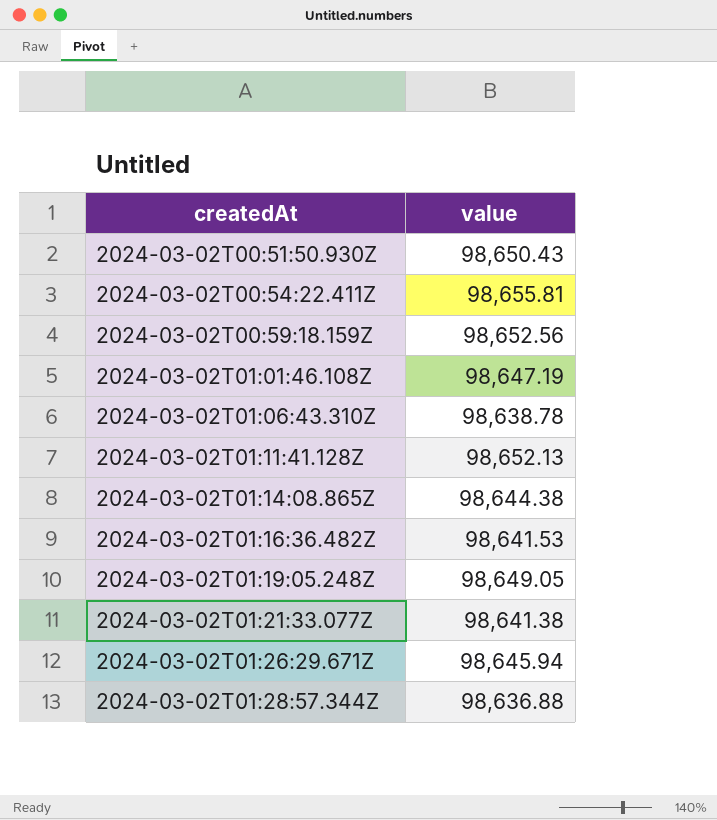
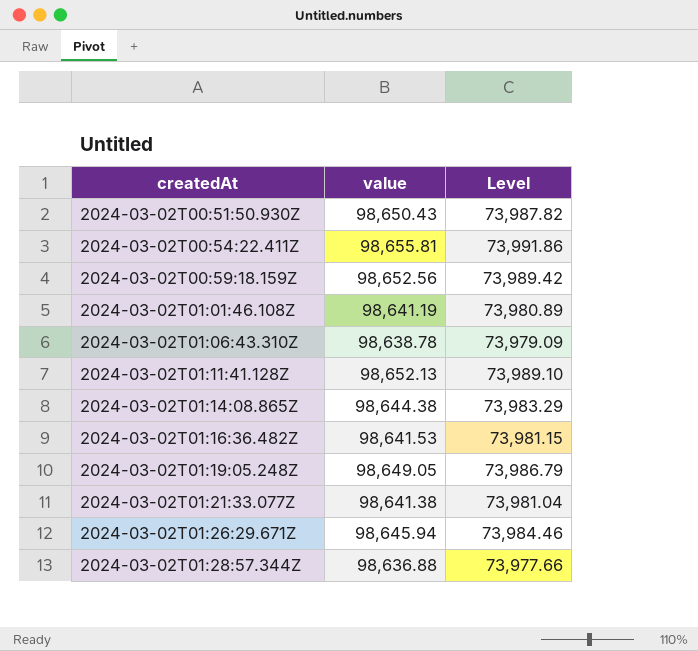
column Level | formula: none -> [value] * 0.75
2024-03-02T01:01:46.108Z | value: 98,647.19 -> 98,641.19

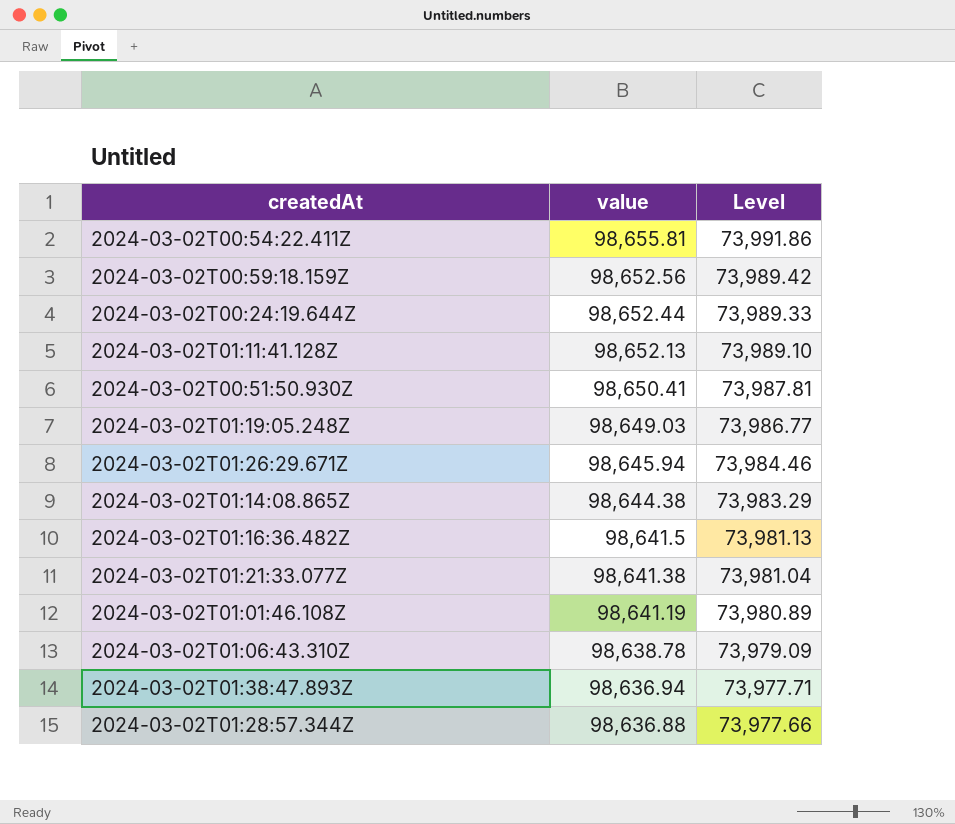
row order: createdAt ascending -> value descending
row 2024-03-02T00:24:19.644Z: none -> 98,652.44 | 73,989.33
2024-03-02T00:51:50.930Z | value: 98,650.43 -> 98,650.41
2024-03-02T00:51:50.930Z | Level: 73,987.82 -> 73,987.81
2024-03-02T01:19:05.248Z | value: 98,649.05 -> 98,649.03
2024-03-02T01:19:05.248Z | Level: 73,986.79 -> 73,986.77
2024-03-02T01:16:36.482Z | value: 98,641.53 -> 98,641.5
2024-03-02T01:16:36.482Z | Level: 73,981.15 -> 73,981.13
row 2024-03-02T01:38:47.893Z: none -> 98,636.94 | 73,977.71

